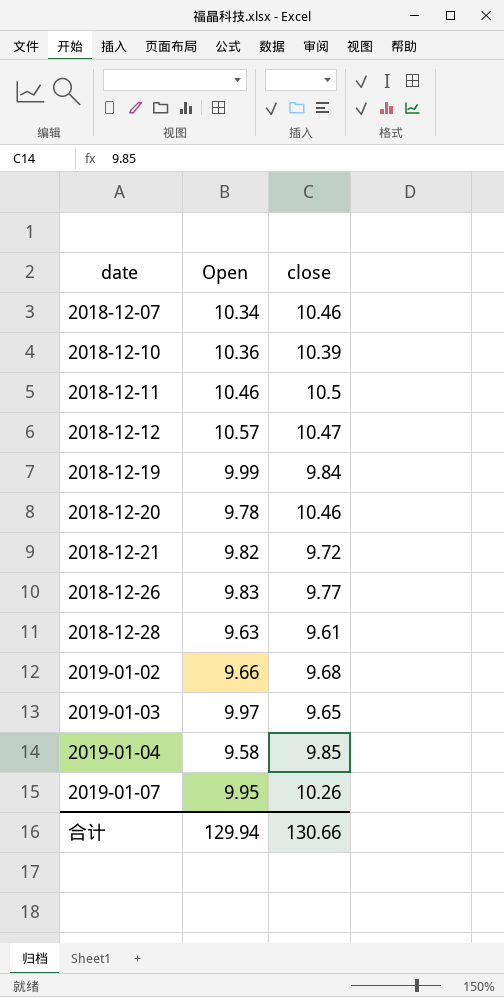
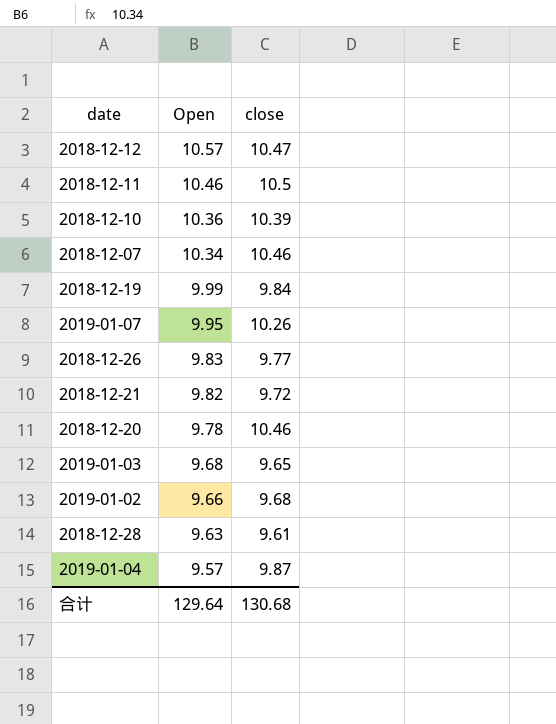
row order: date ascending -> Open descending
2019-01-03 | Open: 9.97 -> 9.68
2019-01-04 | Open: 9.58 -> 9.57
2019-01-04 | close: 9.85 -> 9.87
合计 | Open: 129.94 -> 129.64
合计 | close: 130.66 -> 130.68

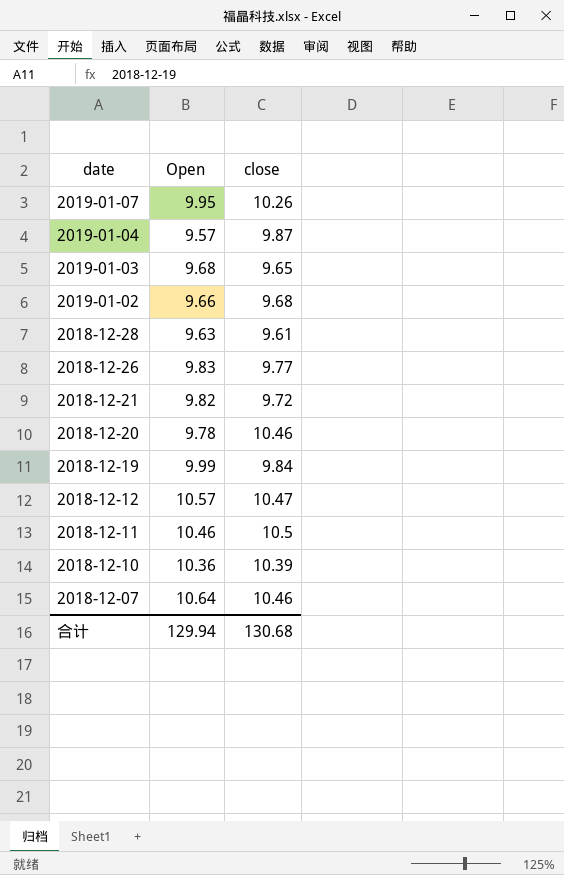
row order: Open descending -> date descending
2018-12-07 | Open: 10.34 -> 10.64
合计 | Open: 129.64 -> 129.94

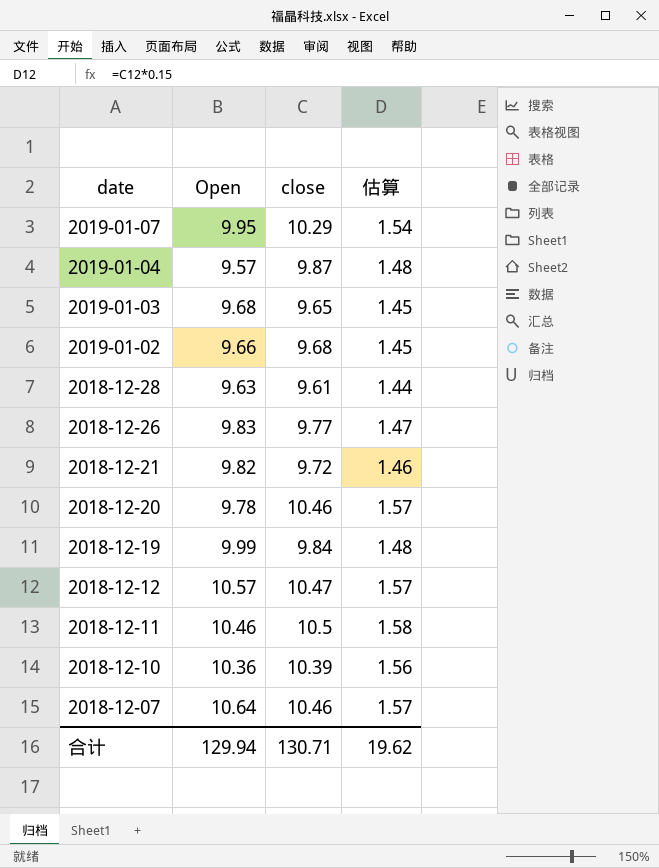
column 估算 | formula: none -> [close] * 0.15
2019-01-07 | close: 10.26 -> 10.29
合计 | close: 130.68 -> 130.71

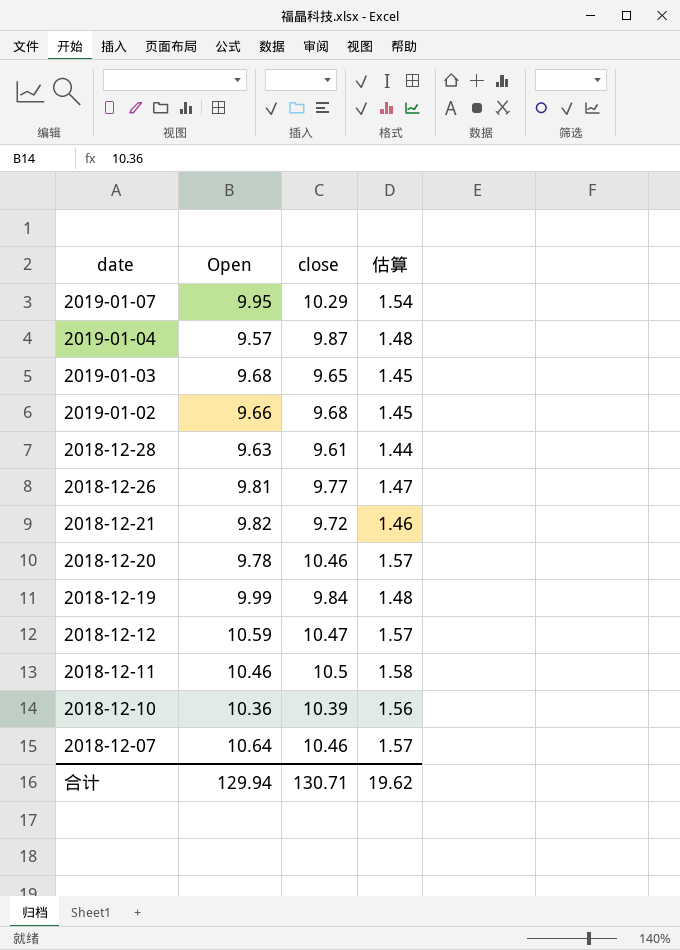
2018-12-26 | Open: 9.83 -> 9.81
2018-12-12 | Open: 10.57 -> 10.59

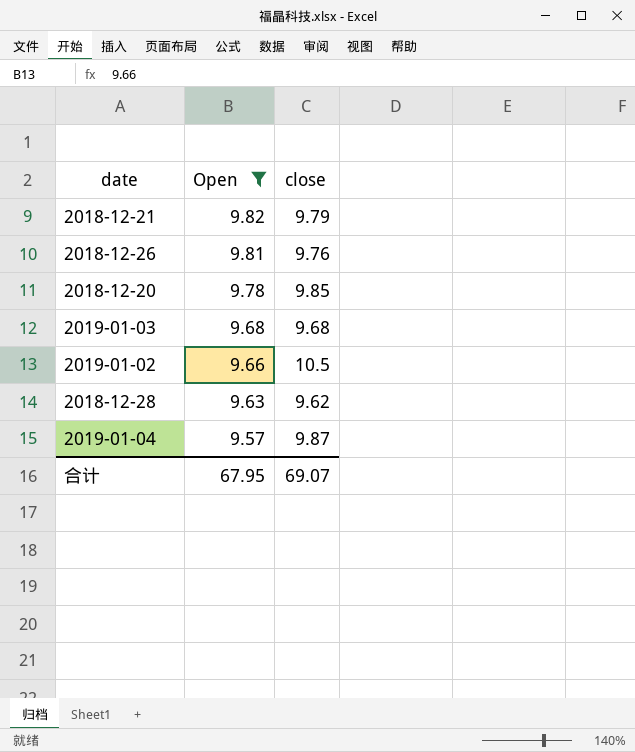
filter: none -> Open <= 9.82
row order: date descending -> Open descending
column 估算 | formula: [close] * 0.15 -> none
2018-12-21 | close: 9.72 -> 9.79
2018-12-26 | close: 9.77 -> 9.76
2018-12-20 | close: 10.46 -> 9.85
2019-01-03 | close: 9.65 -> 9.68
2019-01-02 | close: 9.68 -> 10.5
2018-12-28 | close: 9.61 -> 9.62
合计 | Open: 129.94 -> 67.95
合计 | close: 130.71 -> 69.07

